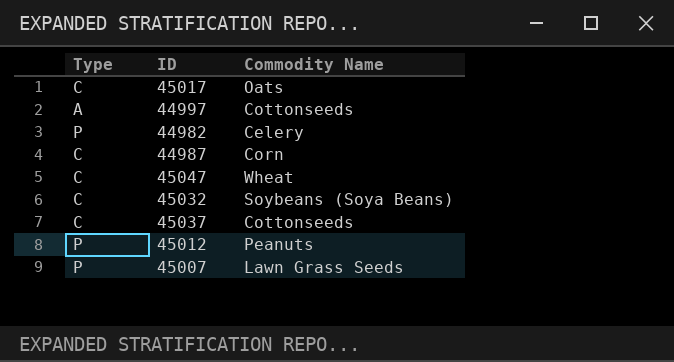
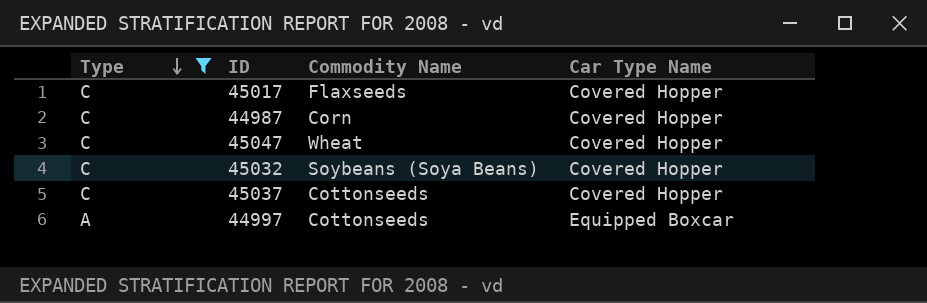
filter: none -> Type != P
row order: none -> Type descending
column Car Type Name | position: none -> 4
45017 | Commodity Name: Oats -> Flaxseeds

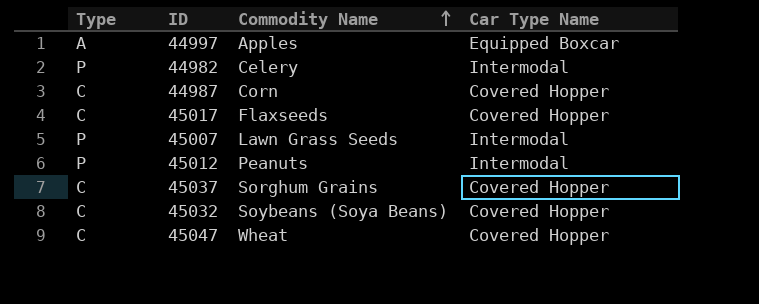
filter: Type != P -> none
row order: Type descending -> Commodity Name ascending
44997 | Commodity Name: Cottonseeds -> Apples
45037 | Commodity Name: Cottonseeds -> Sorghum Grains

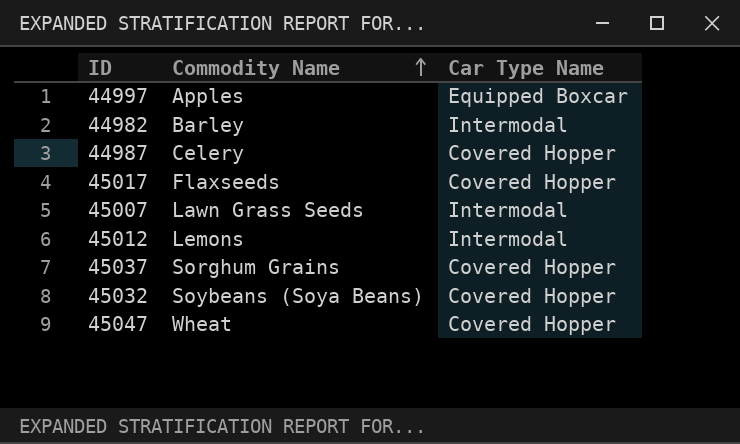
column Type | position: 1 -> none
44982 | Commodity Name: Celery -> Barley
44987 | Commodity Name: Corn -> Celery
45012 | Commodity Name: Peanuts -> Lemons

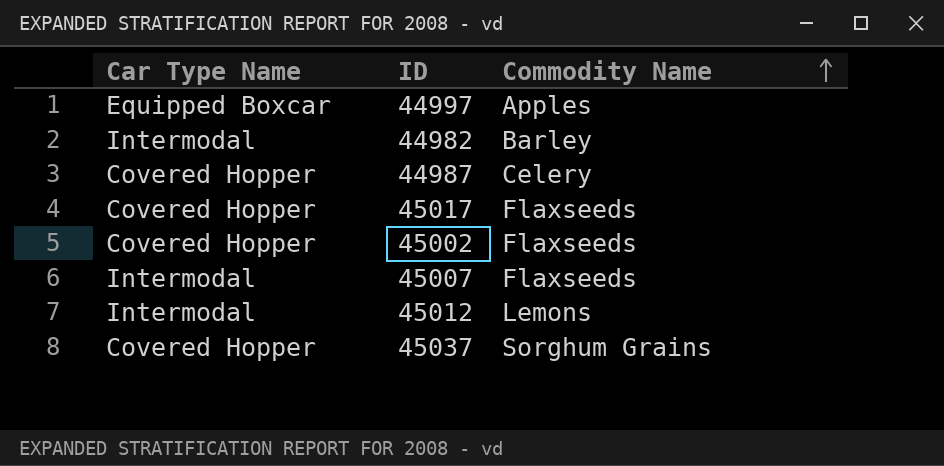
column Car Type Name | position: 3 -> 1
row 45032: Soybeans (Soya Beans) | Covered Hopper -> none
row 45047: Wheat | Covered Hopper -> none
row 45002: none -> Covered Hopper | Flaxseeds
45007 | Commodity Name: Lawn Grass Seeds -> Flaxseeds

